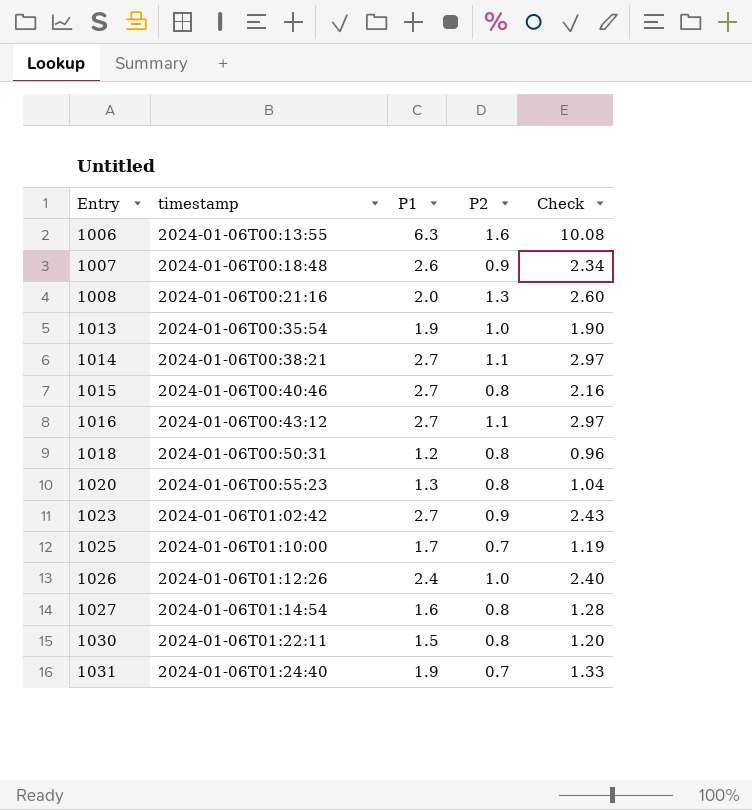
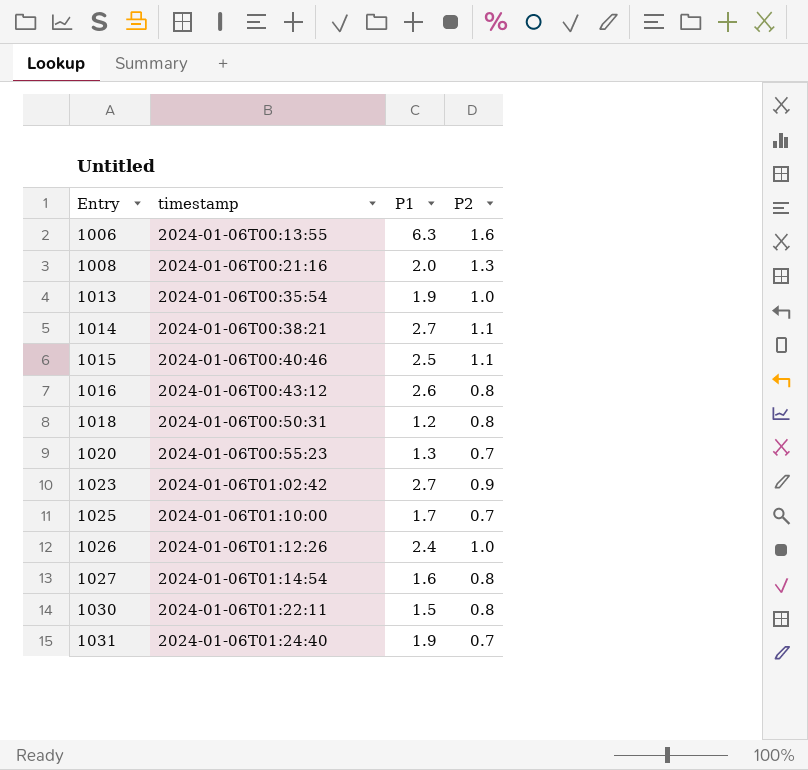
column Check | formula: [P1] * [P2] -> none
row 1007: 2024-01-06T00:18:48 | 2.6 | 0.9 | 2.34 -> none
1015 | P1: 2.7 -> 2.5
1015 | P2: 0.8 -> 1.1
1016 | P1: 2.7 -> 2.6
1016 | P2: 1.1 -> 0.8
1020 | P2: 0.8 -> 0.7

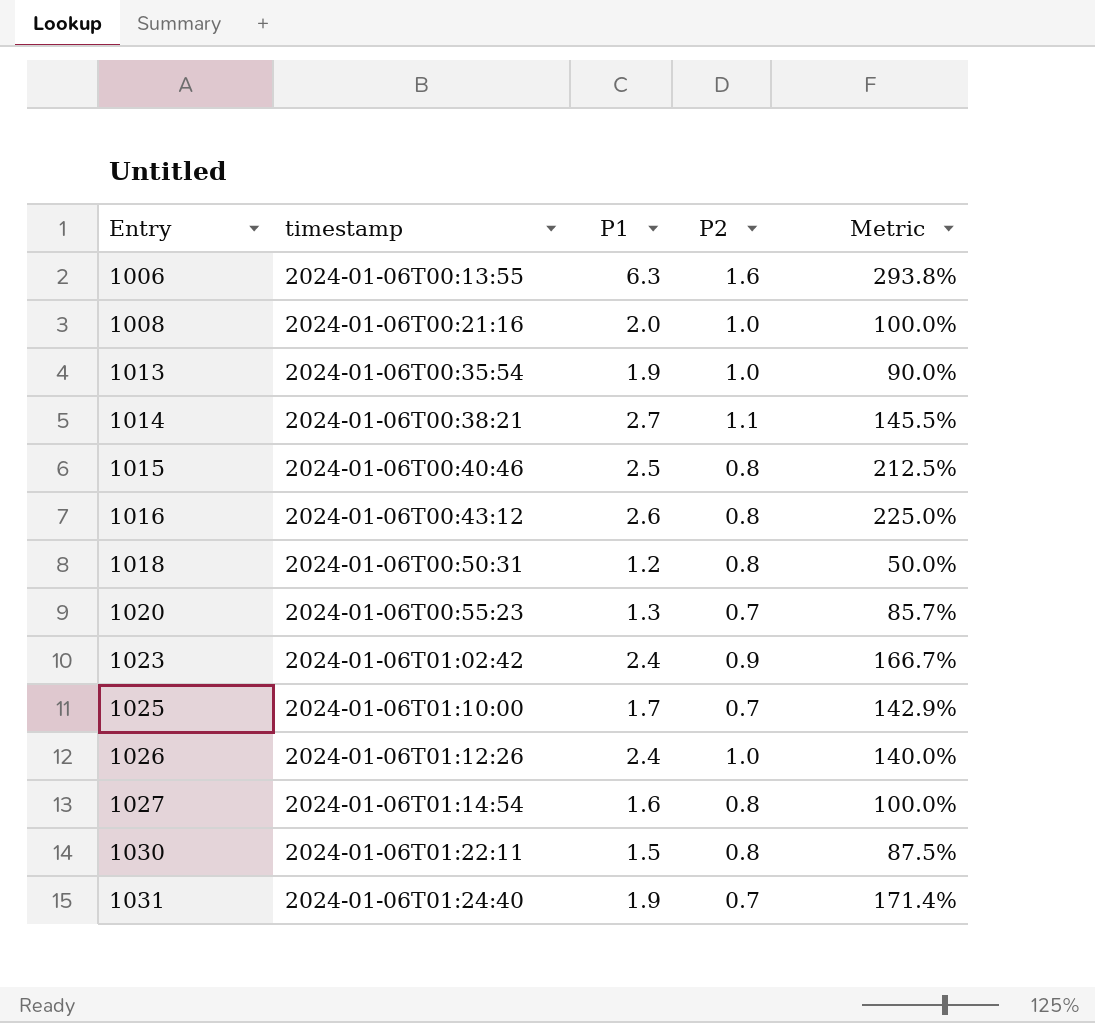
column Metric | formula: none -> ([P1] - [P2]) / [P2]
1008 | P2: 1.3 -> 1.0
1015 | P2: 1.1 -> 0.8
1023 | P1: 2.7 -> 2.4

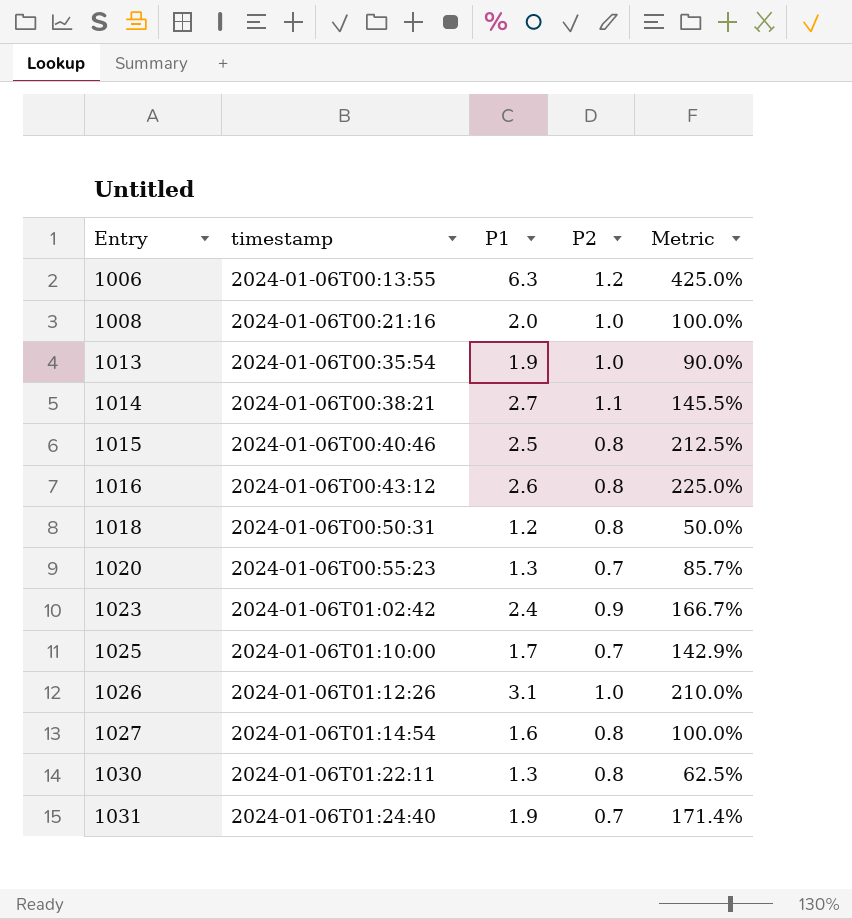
1006 | P2: 1.6 -> 1.2
1006 | Metric: 293.8% -> 425.0%
1026 | P1: 2.4 -> 3.1
1026 | Metric: 140.0% -> 210.0%
1030 | P1: 1.5 -> 1.3
1030 | Metric: 87.5% -> 62.5%

